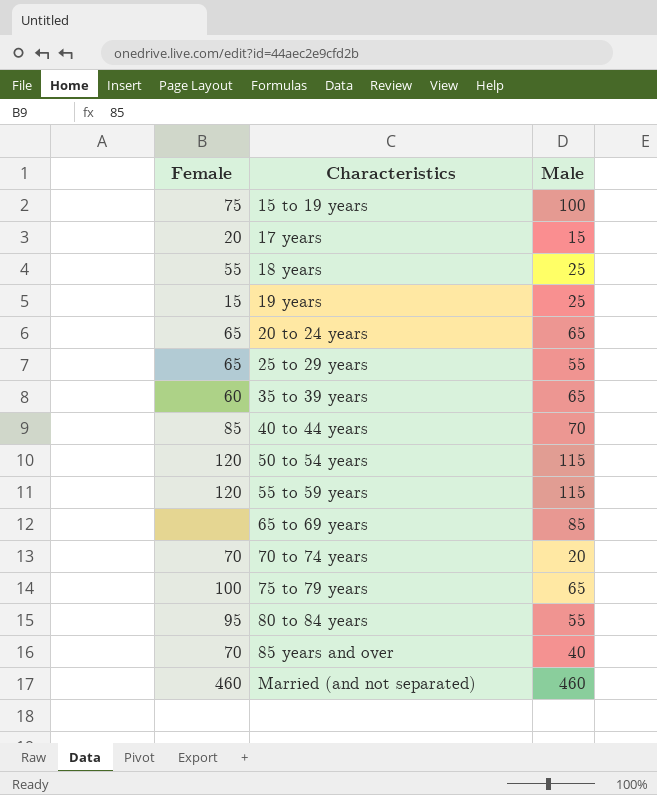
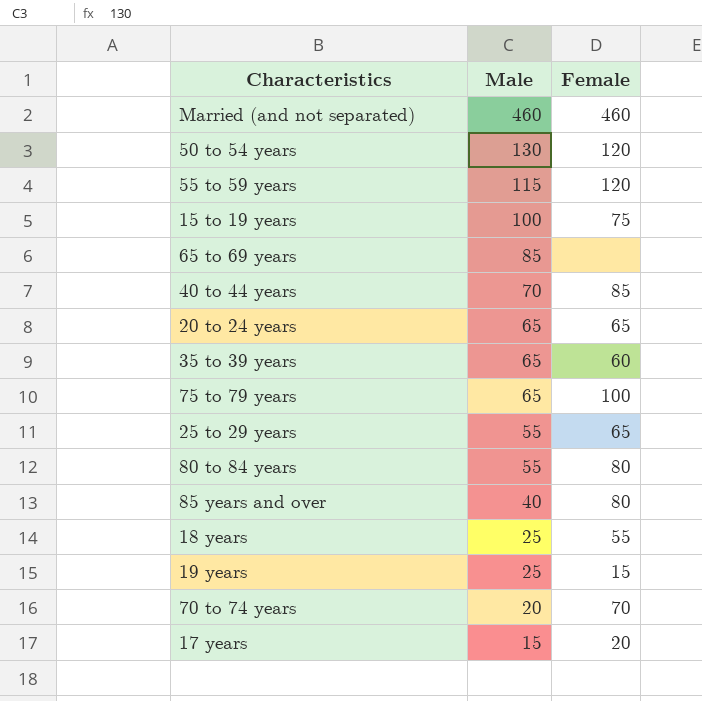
row order: Characteristics ascending -> Male descending
column Female | position: 1 -> 3
50 to 54 years | Male: 115 -> 130
80 to 84 years | Female: 95 -> 80
85 years and over | Female: 70 -> 80

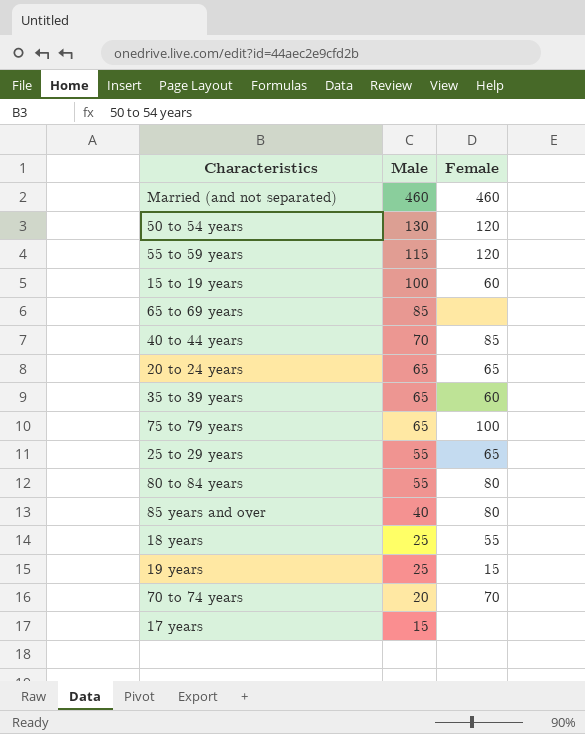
15 to 19 years | Female: 75 -> 60
17 years | Female: 20 -> none

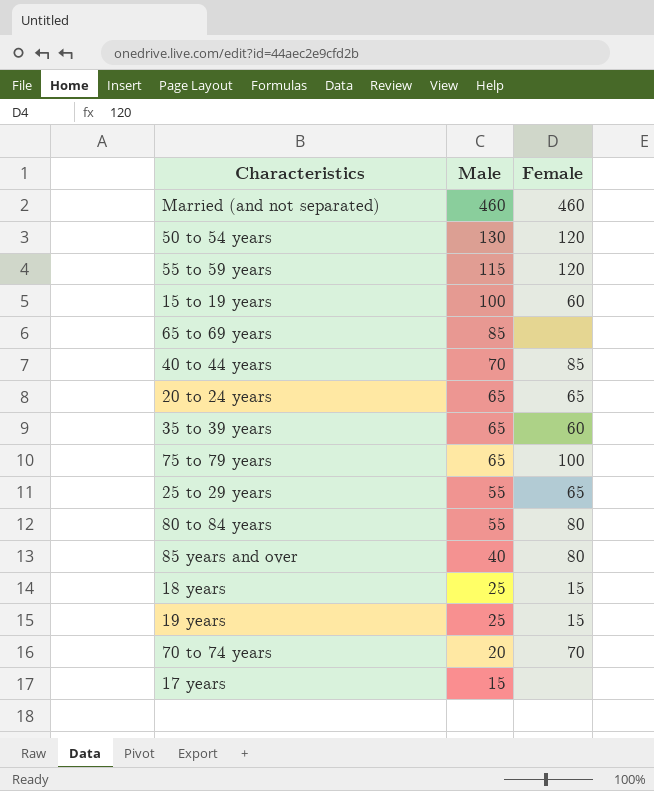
18 years | Female: 55 -> 15

